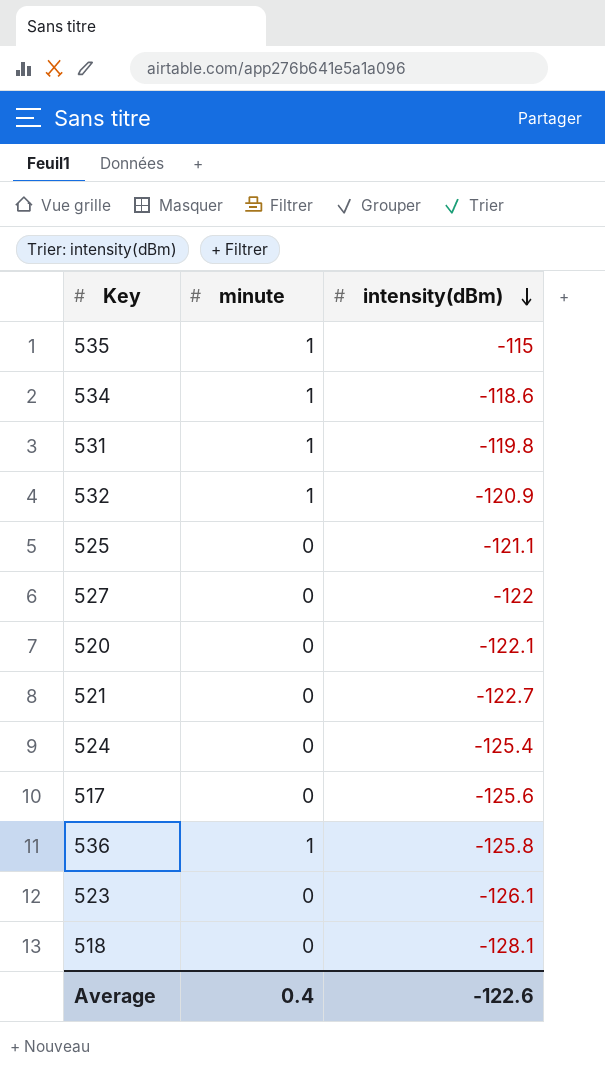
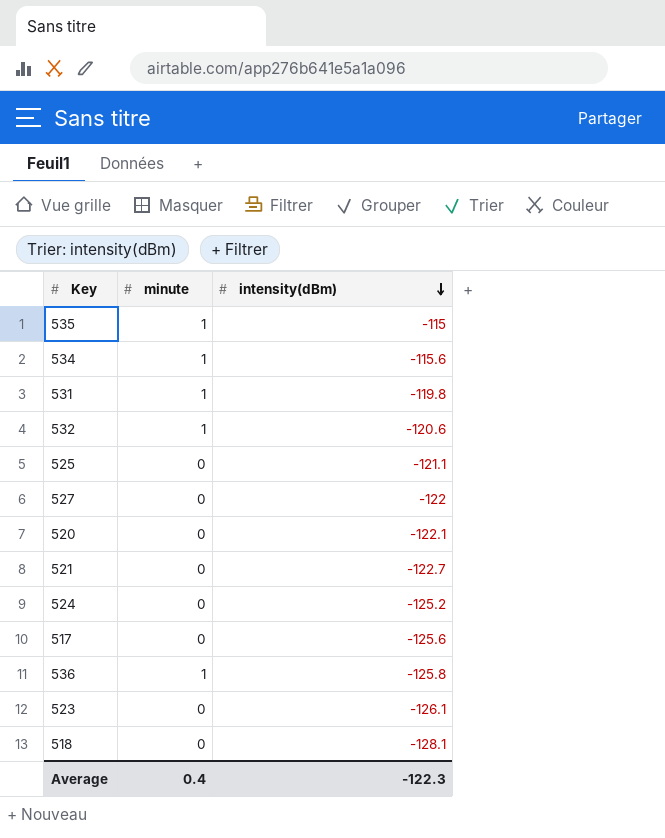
534 | intensity(dBm): -118.6 -> -115.6
532 | intensity(dBm): -120.9 -> -120.6
524 | intensity(dBm): -125.4 -> -125.2
Average | intensity(dBm): -122.6 -> -122.3

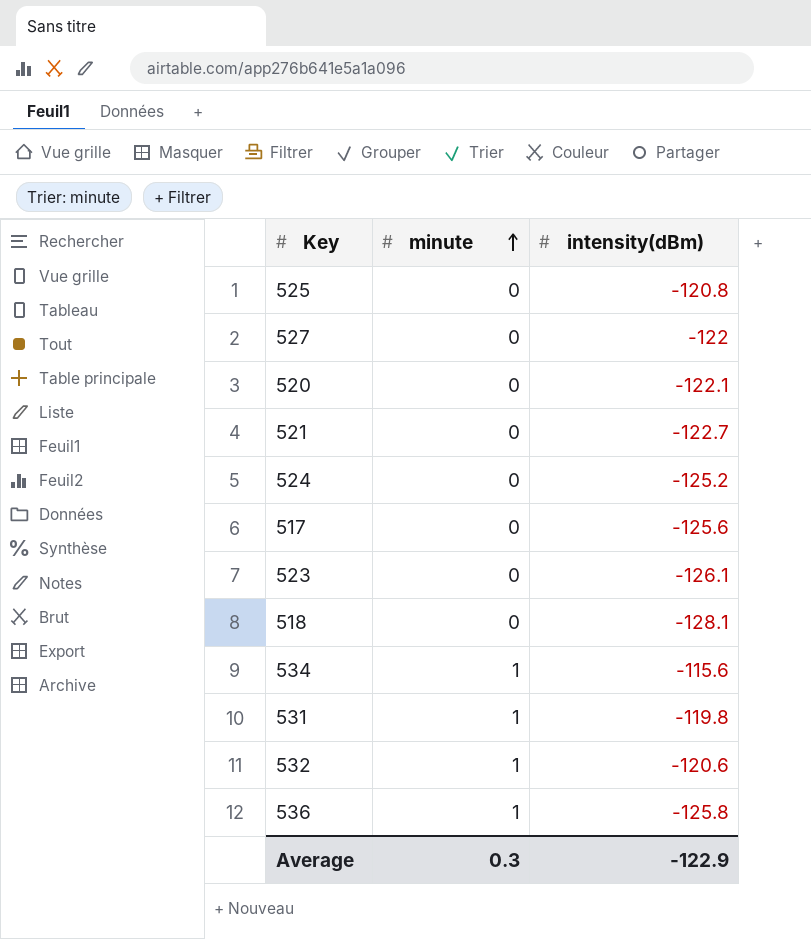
row order: intensity(dBm) descending -> minute ascending
row 535: 1 | -115 -> none
525 | intensity(dBm): -121.1 -> -120.8
Average | minute: 0.4 -> 0.3
Average | intensity(dBm): -122.3 -> -122.9

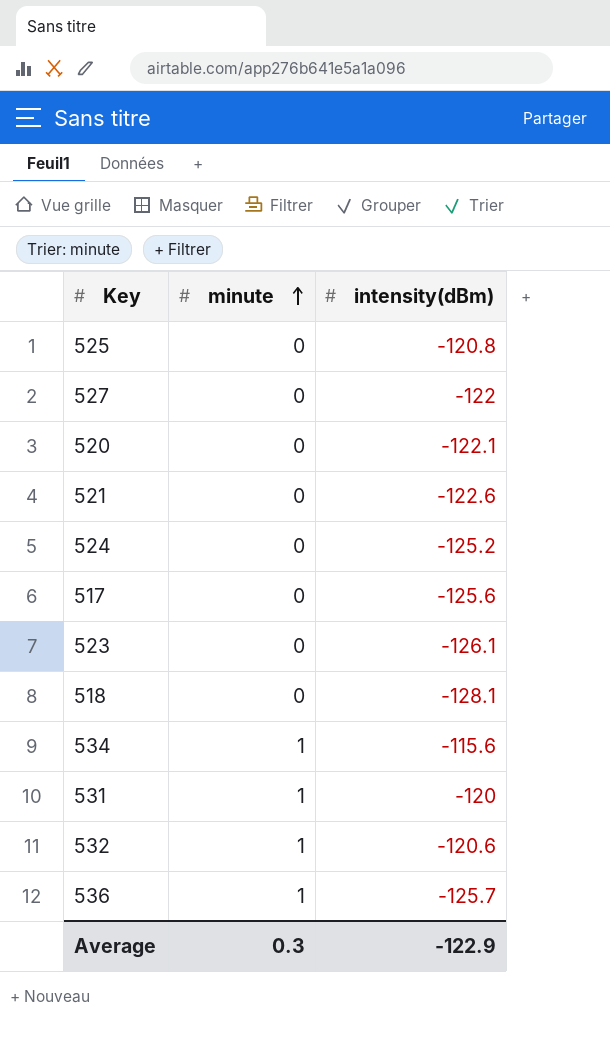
521 | intensity(dBm): -122.7 -> -122.6
531 | intensity(dBm): -119.8 -> -120
536 | intensity(dBm): -125.8 -> -125.7

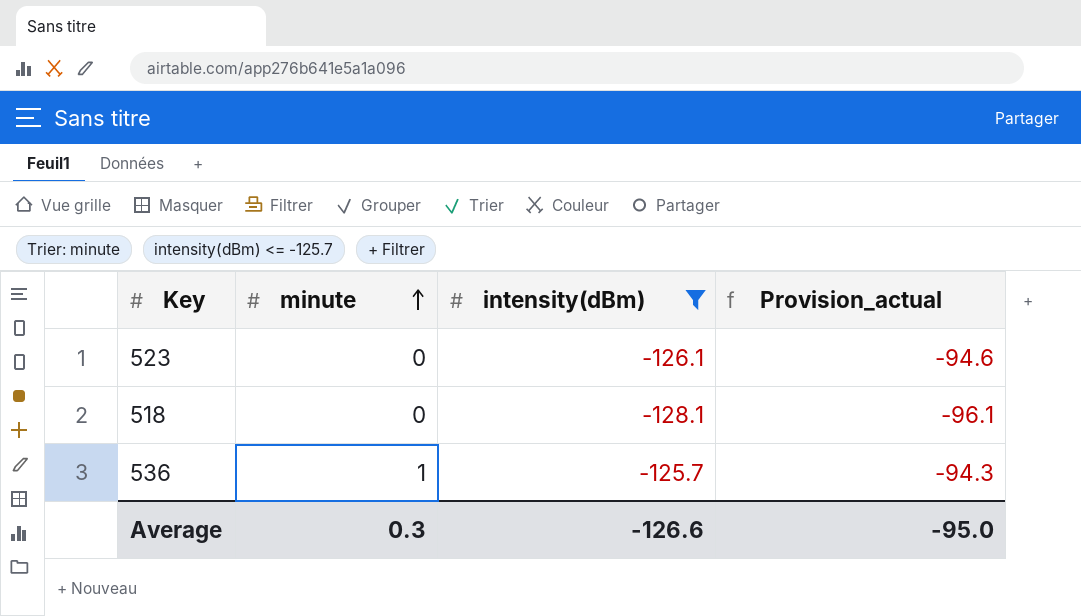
filter: none -> intensity(dBm) <= -125.7
column Provision_actual | formula: none -> [intensity(dBm)] * 0.75
Average | intensity(dBm): -122.9 -> -126.6

